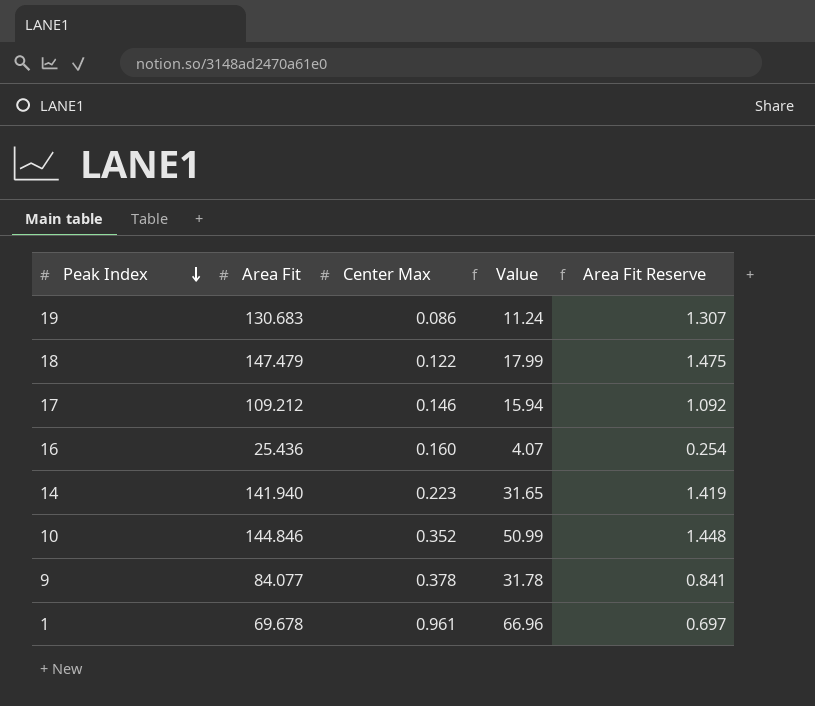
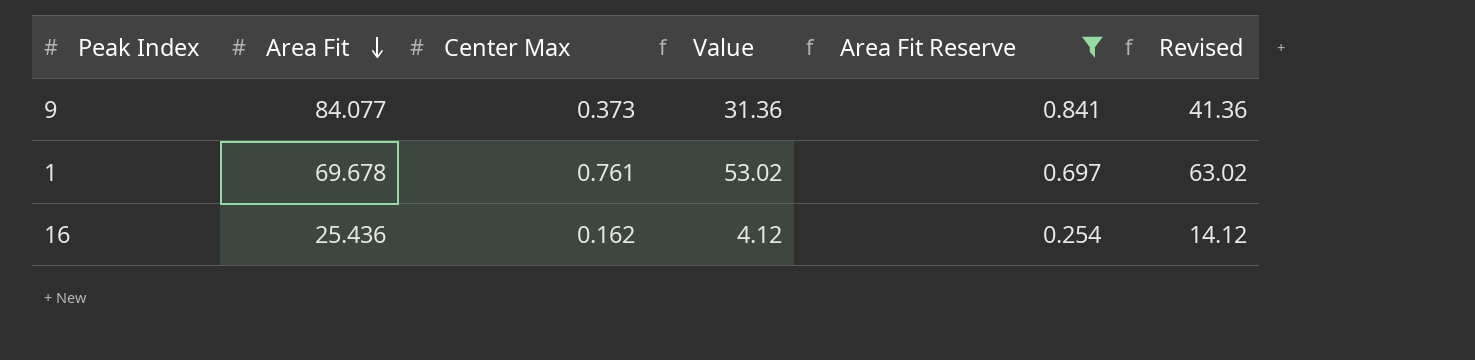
filter: none -> Area Fit Reserve <= 0.841
row order: Peak Index descending -> Area Fit descending
column Revised | formula: none -> [Value] + 10
9 | Center Max: 0.378 -> 0.373
9 | Value: 31.78 -> 31.36
1 | Center Max: 0.961 -> 0.761
1 | Value: 66.96 -> 53.02
16 | Center Max: 0.160 -> 0.162
16 | Value: 4.07 -> 4.12

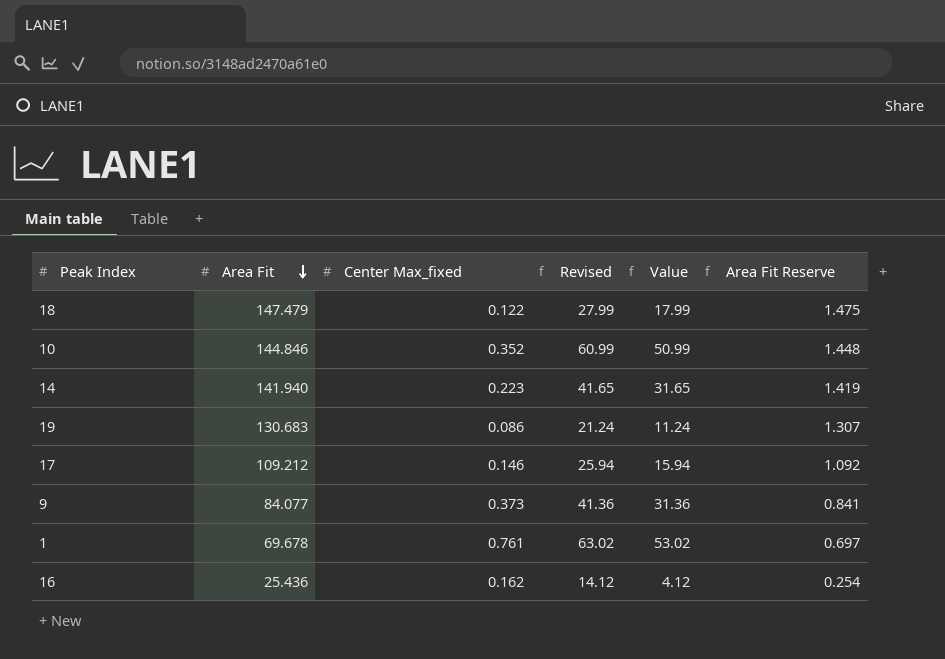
filter: Area Fit Reserve <= 0.841 -> none
column name: Center Max -> Center Max_fixed
column Revised | position: 6 -> 4

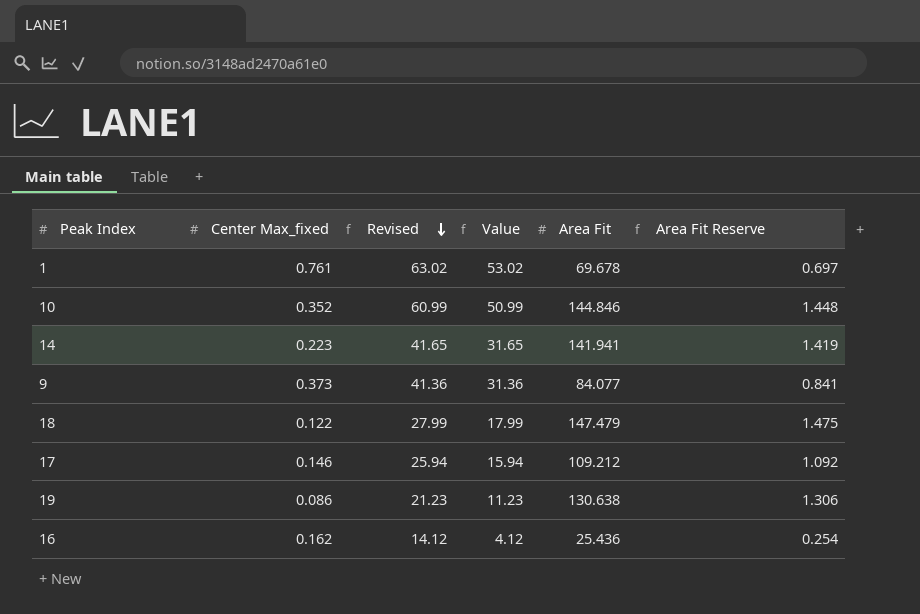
row order: Area Fit descending -> Revised descending
column Area Fit | position: 2 -> 5
14 | Area Fit: 141.940 -> 141.941
19 | Revised: 21.24 -> 21.23
19 | Value: 11.24 -> 11.23
19 | Area Fit: 130.683 -> 130.638
19 | Area Fit Reserve: 1.307 -> 1.306

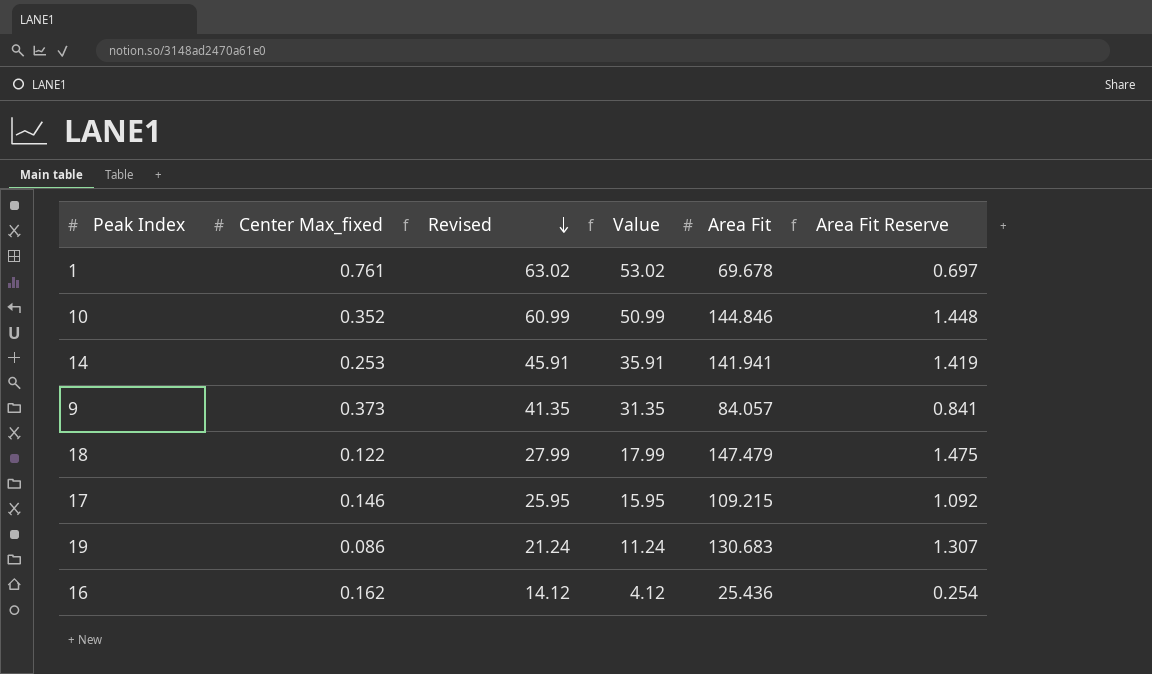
14 | Center Max_fixed: 0.223 -> 0.253
14 | Revised: 41.65 -> 45.91
14 | Value: 31.65 -> 35.91
9 | Revised: 41.36 -> 41.35
9 | Value: 31.36 -> 31.35
9 | Area Fit: 84.077 -> 84.057
17 | Revised: 25.94 -> 25.95
17 | Value: 15.94 -> 15.95
17 | Area Fit: 109.212 -> 109.215
19 | Revised: 21.23 -> 21.24
19 | Value: 11.23 -> 11.24
19 | Area Fit: 130.638 -> 130.683
19 | Area Fit Reserve: 1.306 -> 1.307

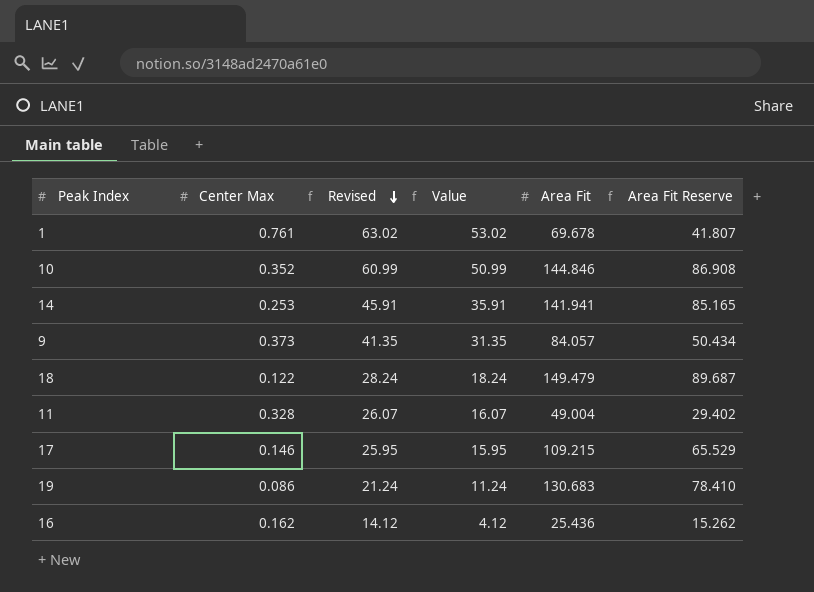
column name: Center Max_fixed -> Center Max
column Area Fit Reserve | formula: [Area Fit] * 0.01 -> [Area Fit] * 0.6
18 | Revised: 27.99 -> 28.24
18 | Value: 17.99 -> 18.24
18 | Area Fit: 147.479 -> 149.479
row 11: none -> 0.328 | 26.07 | 16.07 | 49.004 | 29.402

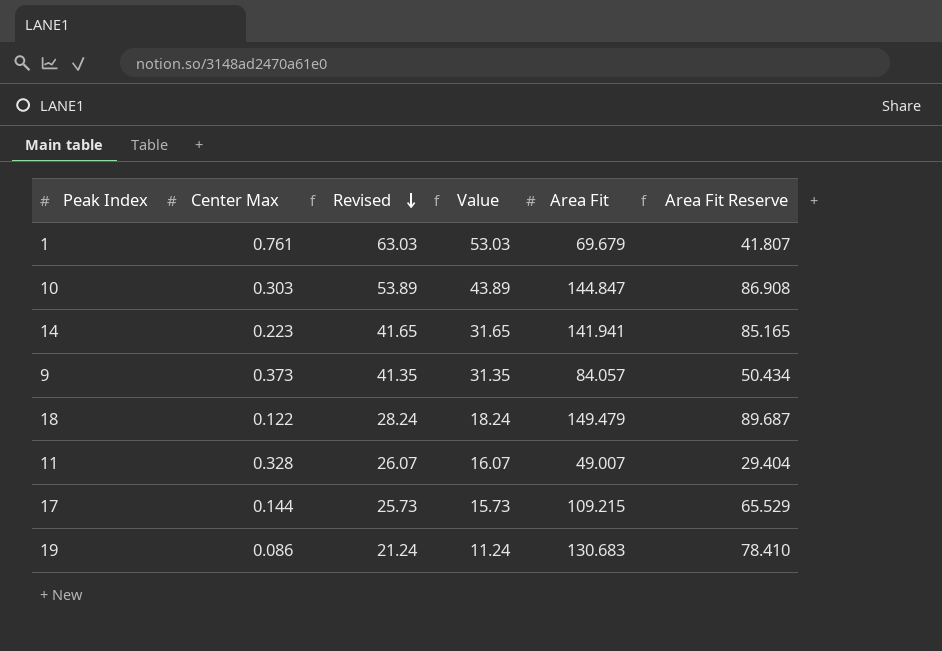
row 16: 0.162 | 14.12 | 4.12 | 25.436 | 15.262 -> none
1 | Revised: 63.02 -> 63.03
1 | Value: 53.02 -> 53.03
1 | Area Fit: 69.678 -> 69.679
10 | Center Max: 0.352 -> 0.303
10 | Revised: 60.99 -> 53.89
10 | Value: 50.99 -> 43.89
10 | Area Fit: 144.846 -> 144.847
14 | Center Max: 0.253 -> 0.223
14 | Revised: 45.91 -> 41.65
14 | Value: 35.91 -> 31.65
11 | Area Fit: 49.004 -> 49.007
11 | Area Fit Reserve: 29.402 -> 29.404
17 | Center Max: 0.146 -> 0.144
17 | Revised: 25.95 -> 25.73
17 | Value: 15.95 -> 15.73

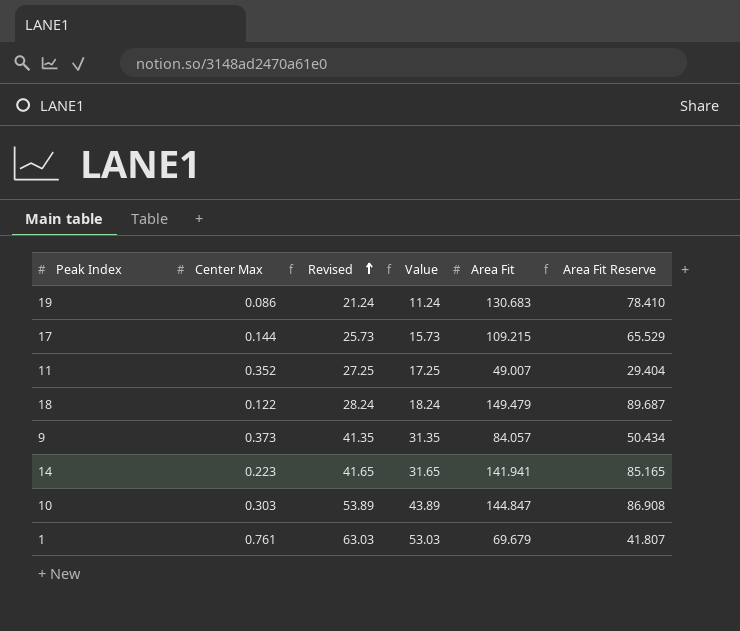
row order: Revised descending -> Revised ascending
11 | Center Max: 0.328 -> 0.352
11 | Revised: 26.07 -> 27.25
11 | Value: 16.07 -> 17.25

